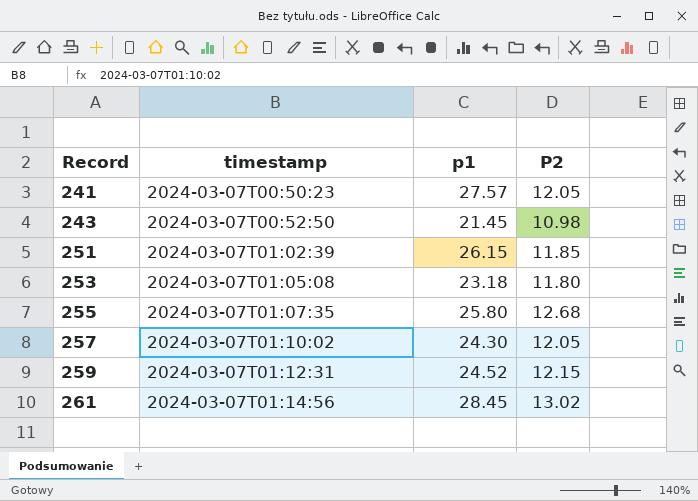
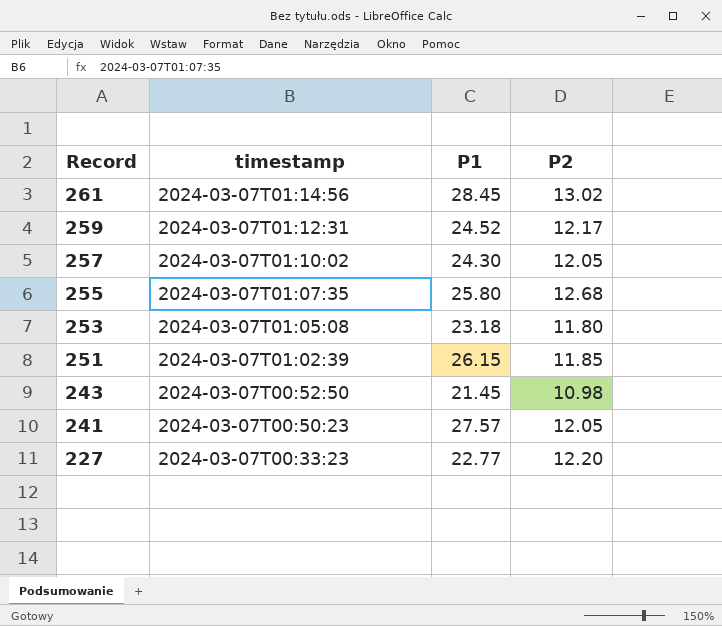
row order: Record ascending -> Record descending
column name: p1 -> P1
259 | P2: 12.15 -> 12.17
row 227: none -> 2024-03-07T00:33:23 | 22.77 | 12.20

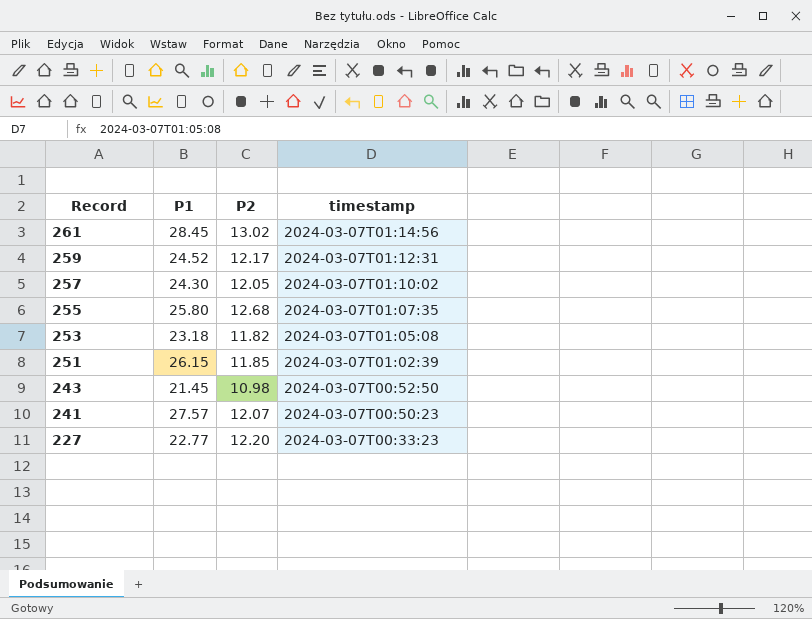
column timestamp | position: 2 -> 4
253 | P2: 11.80 -> 11.82
241 | P2: 12.05 -> 12.07

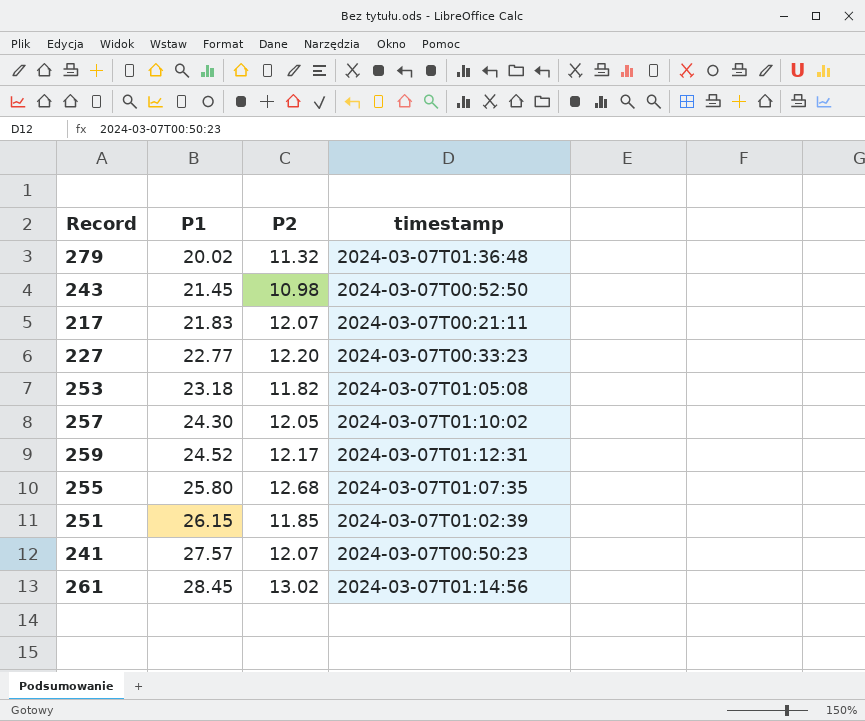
row order: Record descending -> P1 ascending
row 279: none -> 20.02 | 11.32 | 2024-03-07T01:36:48
row 217: none -> 21.83 | 12.07 | 2024-03-07T00:21:11

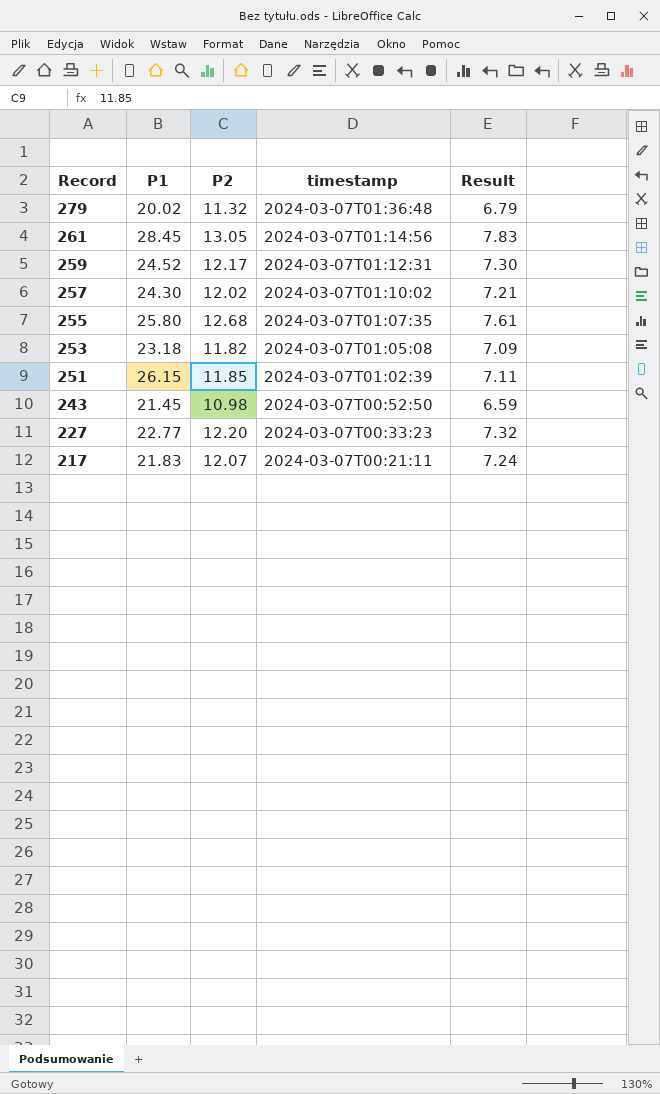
row order: P1 ascending -> Record descending
column Result | formula: none -> [P2] * 0.6
row 241: 27.57 | 12.07 | 2024-03-07T00:50:23 -> none
261 | P2: 13.02 -> 13.05
257 | P2: 12.05 -> 12.02

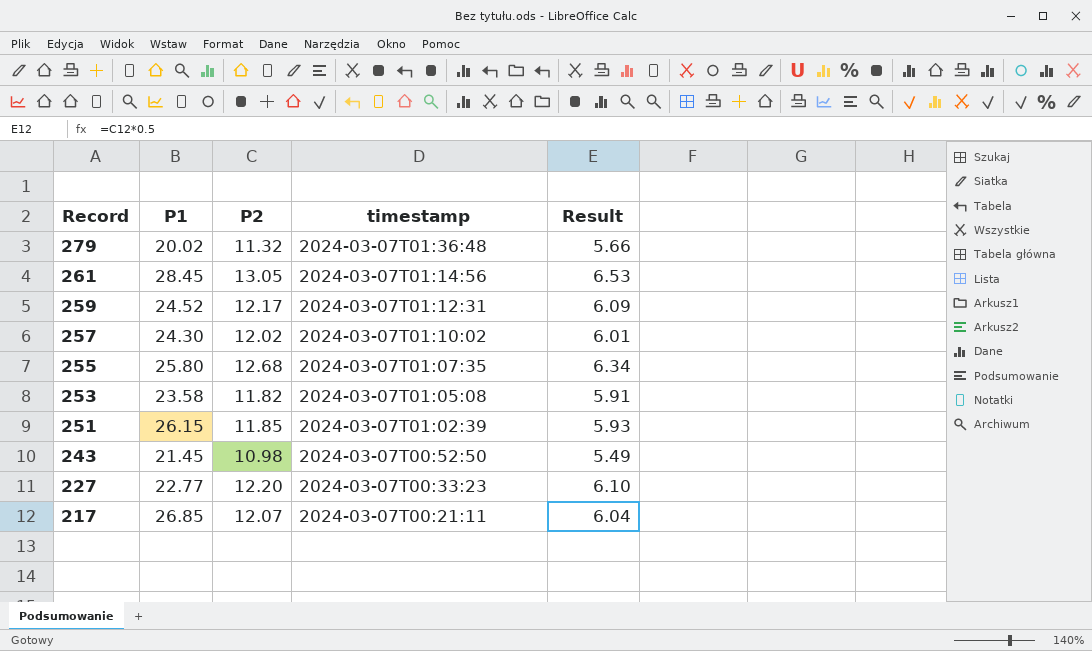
column Result | formula: [P2] * 0.6 -> [P2] * 0.5
253 | P1: 23.18 -> 23.58
217 | P1: 21.83 -> 26.85

